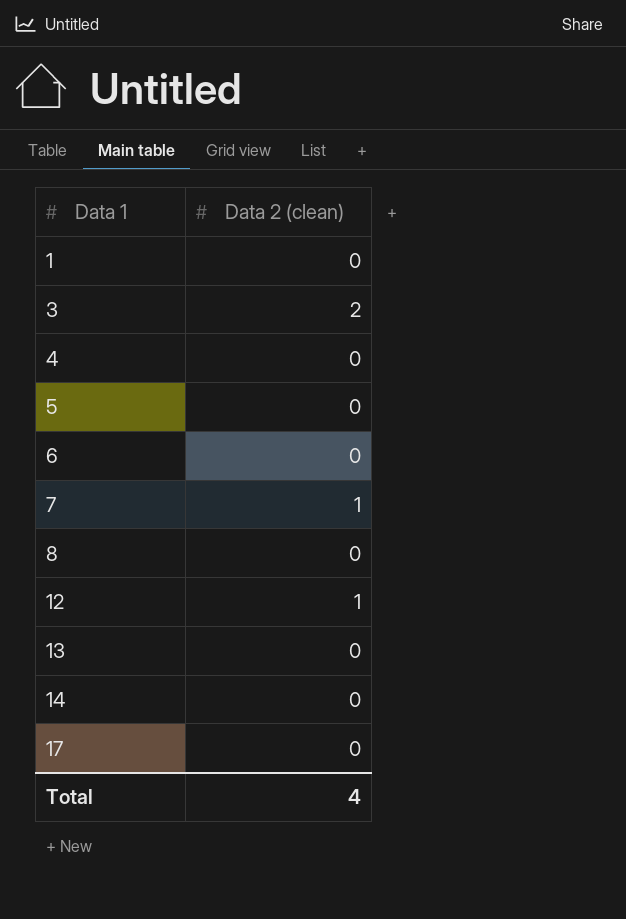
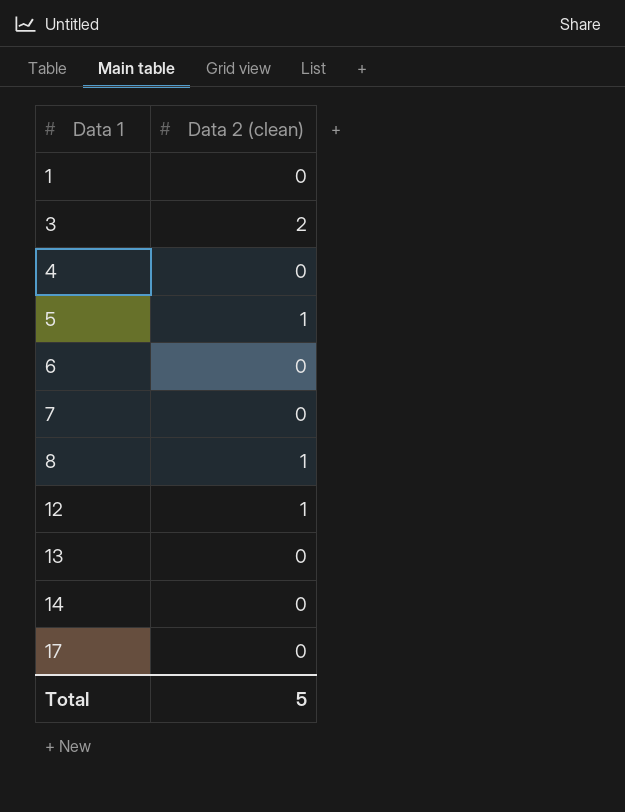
5 | Data 2 (clean): 0 -> 1
7 | Data 2 (clean): 1 -> 0
8 | Data 2 (clean): 0 -> 1
Total | Data 2 (clean): 4 -> 5

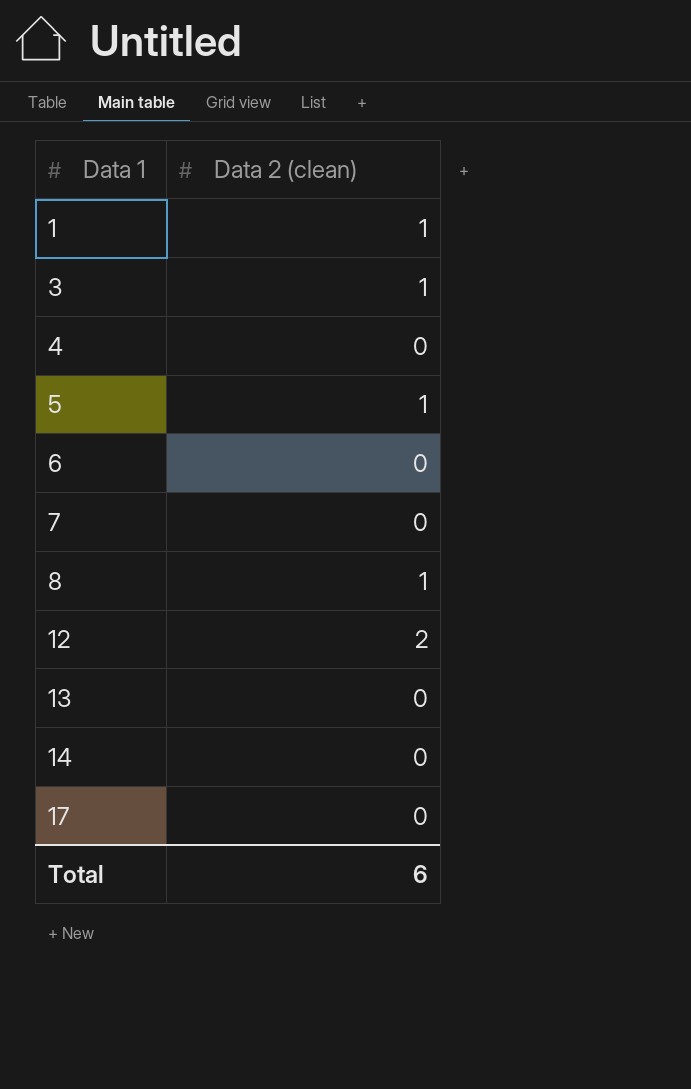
1 | Data 2 (clean): 0 -> 1
3 | Data 2 (clean): 2 -> 1
12 | Data 2 (clean): 1 -> 2
Total | Data 2 (clean): 5 -> 6

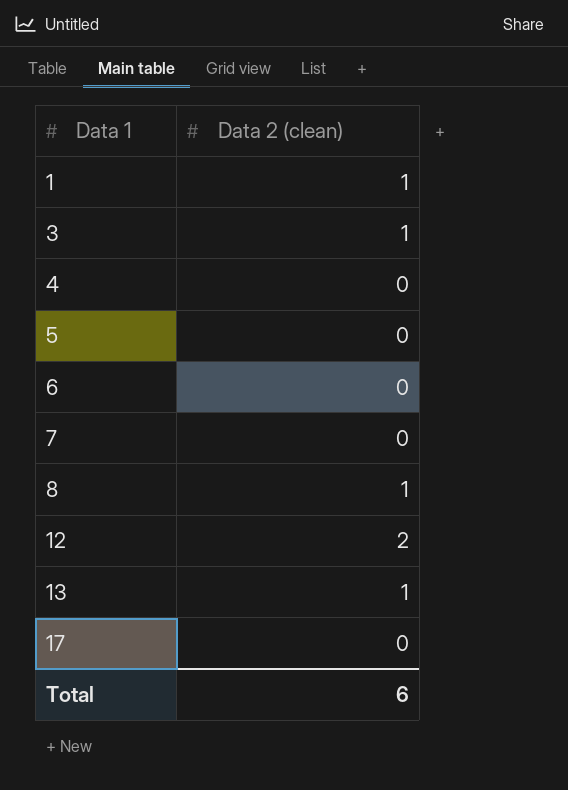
row 14: 0 -> none
5 | Data 2 (clean): 1 -> 0
13 | Data 2 (clean): 0 -> 1

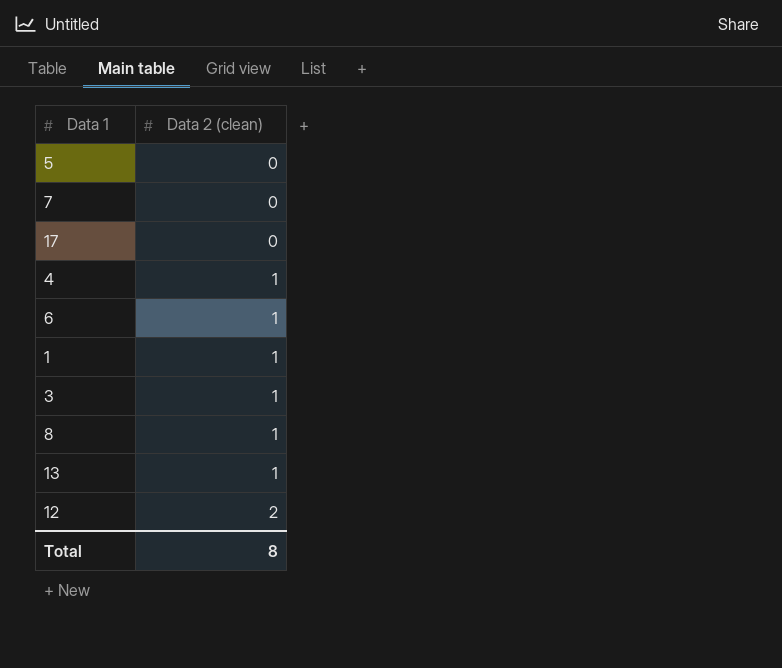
row order: Data 1 ascending -> Data 2 (clean) ascending
4 | Data 2 (clean): 0 -> 1
6 | Data 2 (clean): 0 -> 1
Total | Data 2 (clean): 6 -> 8

